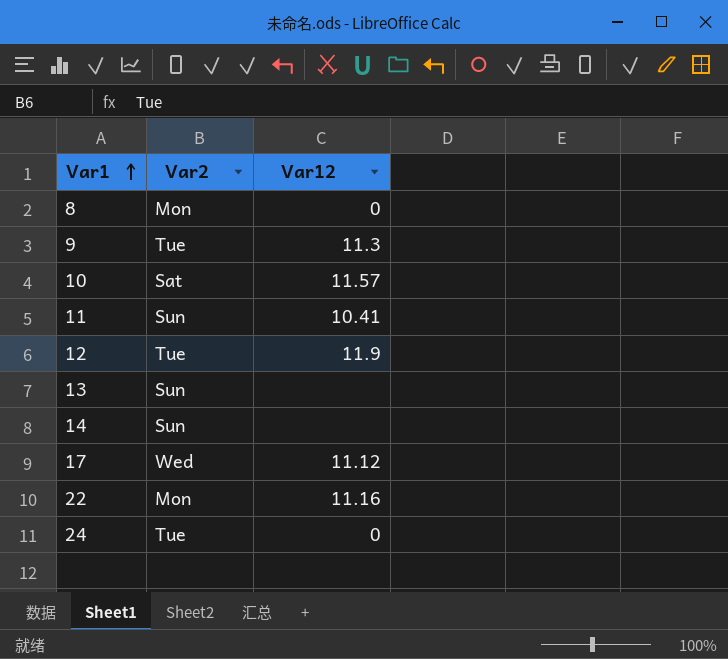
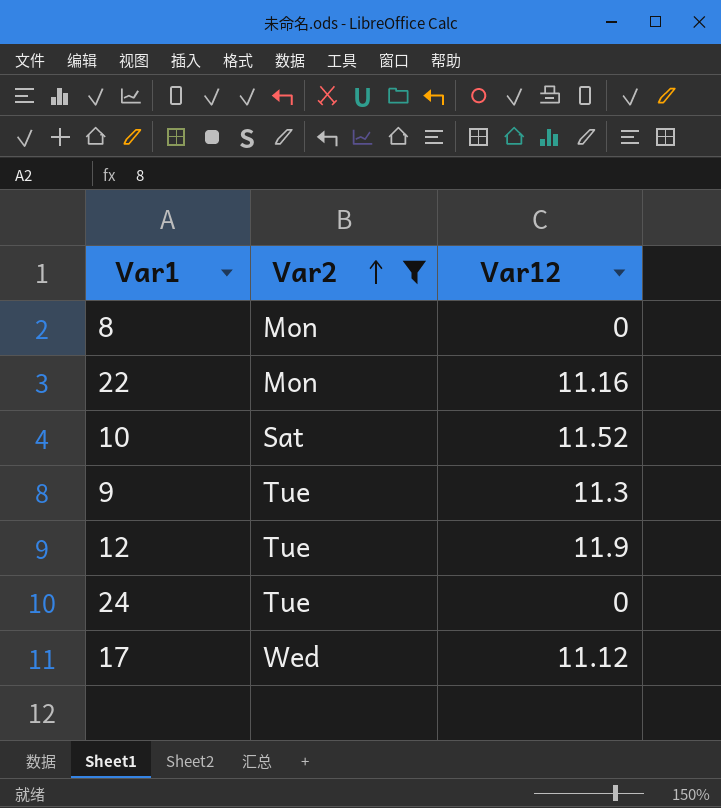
filter: none -> Var2 != Sun
row order: Var1 ascending -> Var2 ascending
10 | Var12: 11.57 -> 11.52

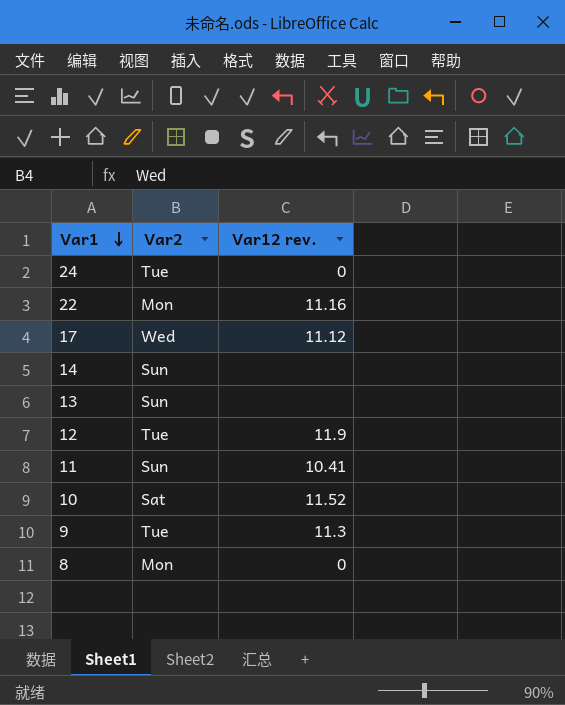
filter: Var2 != Sun -> none
row order: Var2 ascending -> Var1 descending
column name: Var12 -> Var12 rev.

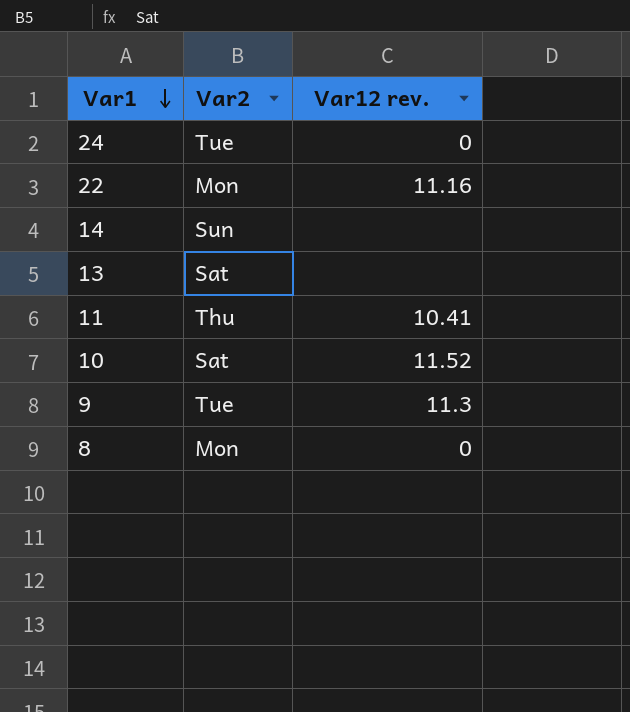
row 17: Wed | 11.12 -> none
row 12: Tue | 11.9 -> none
13 | Var2: Sun -> Sat
11 | Var2: Sun -> Thu

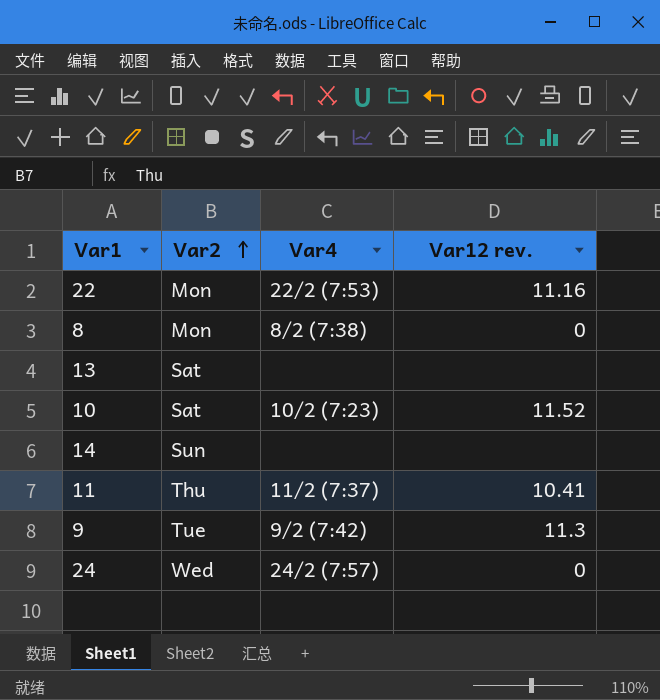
row order: Var1 descending -> Var2 ascending
column Var4 | position: none -> 3
24 | Var2: Tue -> Wed

